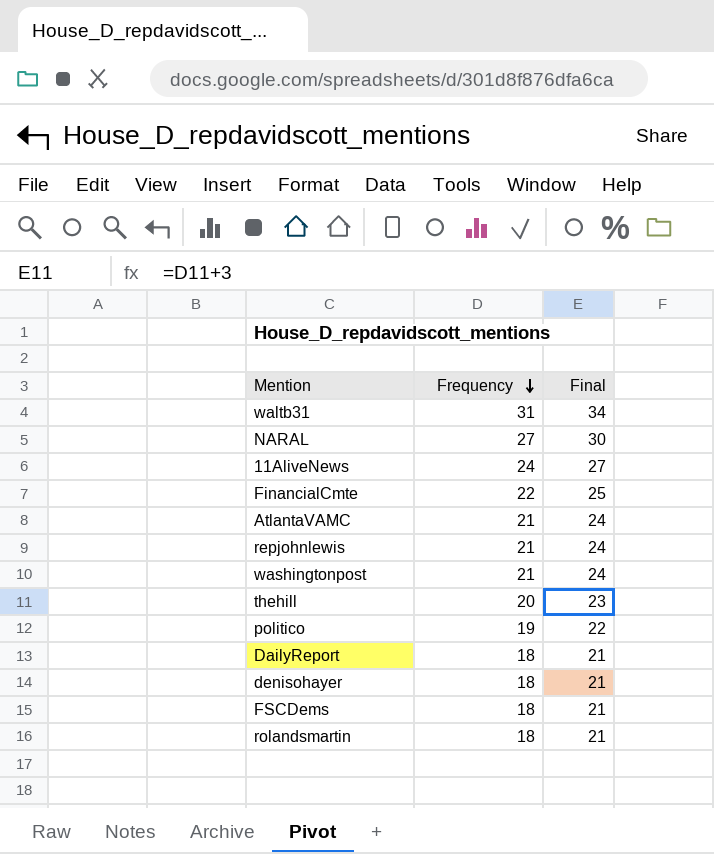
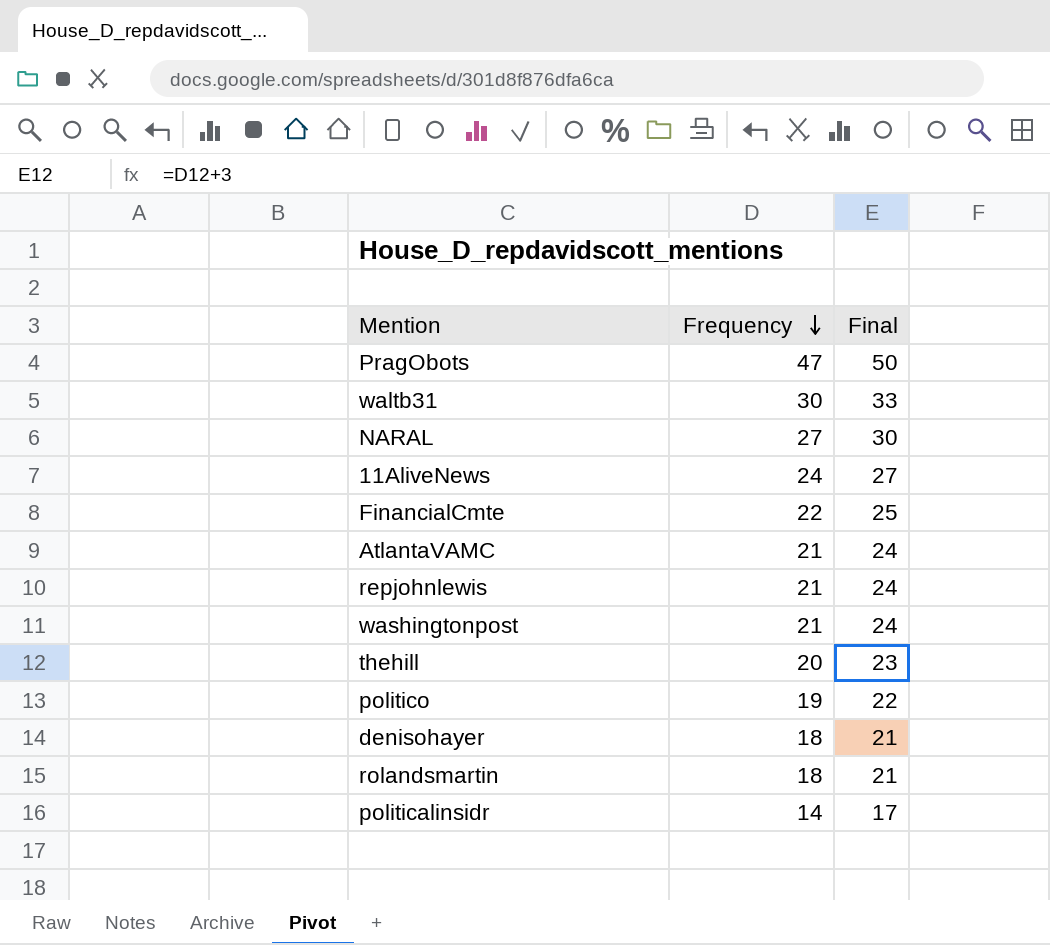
row DailyReport: 18 | 21 -> none
row FSCDems: 18 | 21 -> none
row PragObots: none -> 47 | 50
waltb31 | Frequency: 31 -> 30
waltb31 | Final: 34 -> 33
row politicalinsidr: none -> 14 | 17

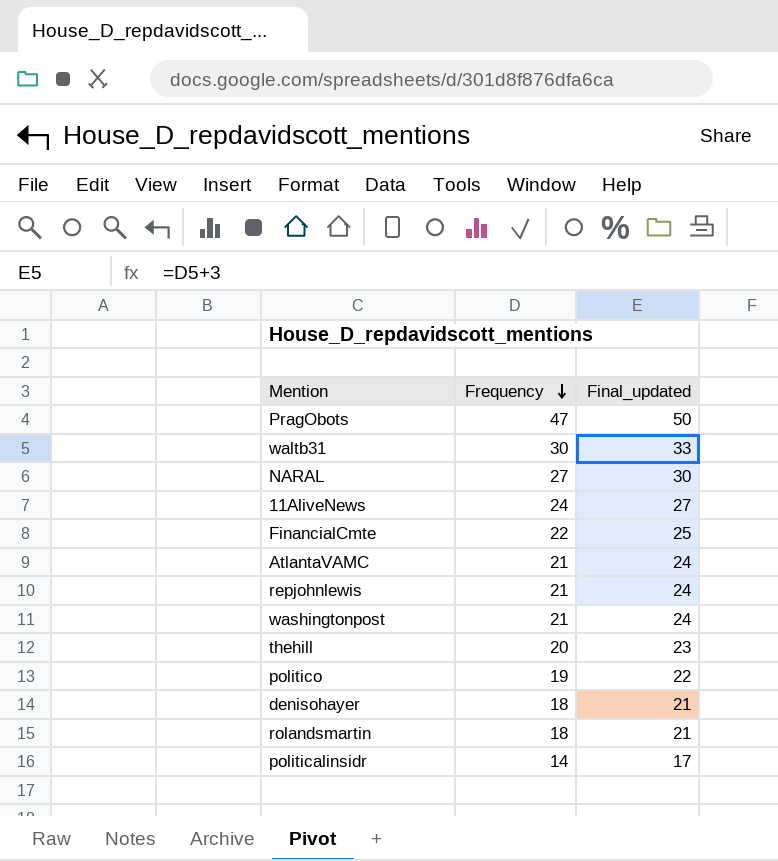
column name: Final -> Final_updated

